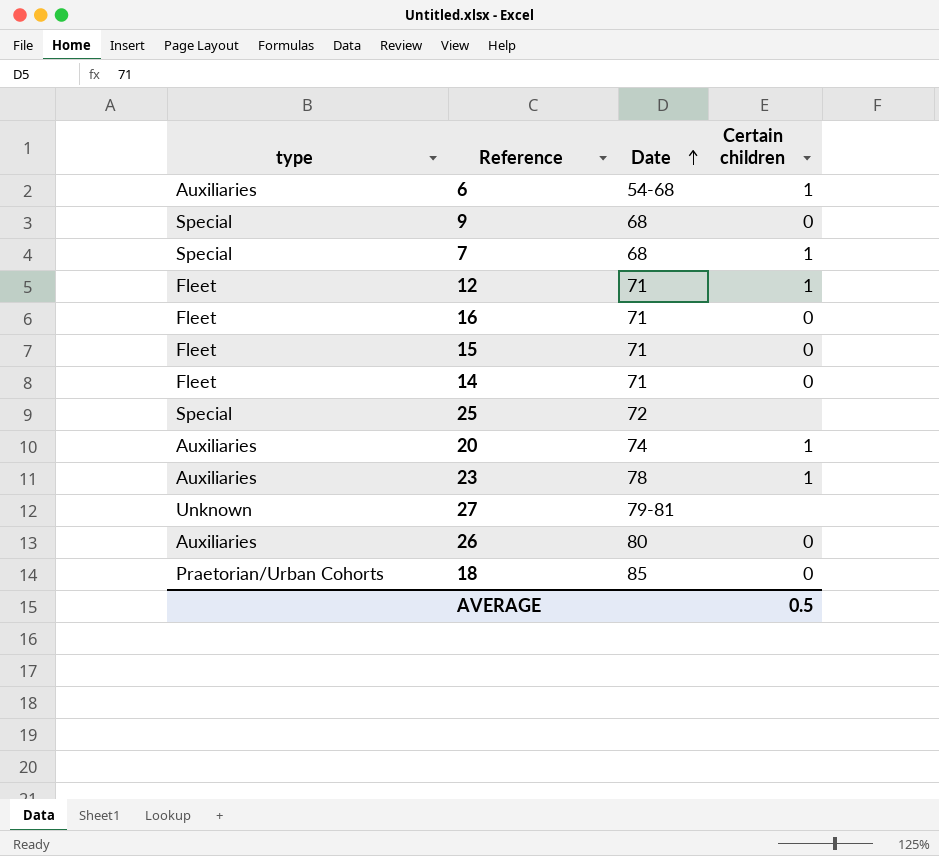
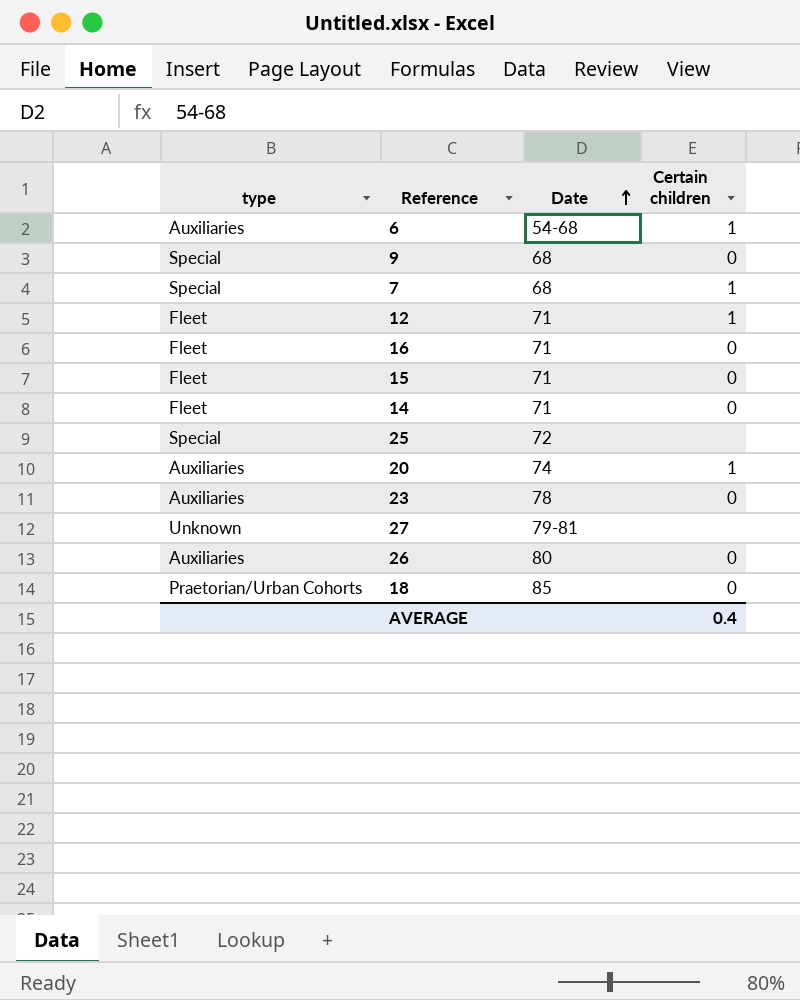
23 | Certain children: 1 -> 0
AVERAGE | Certain children: 0.5 -> 0.4

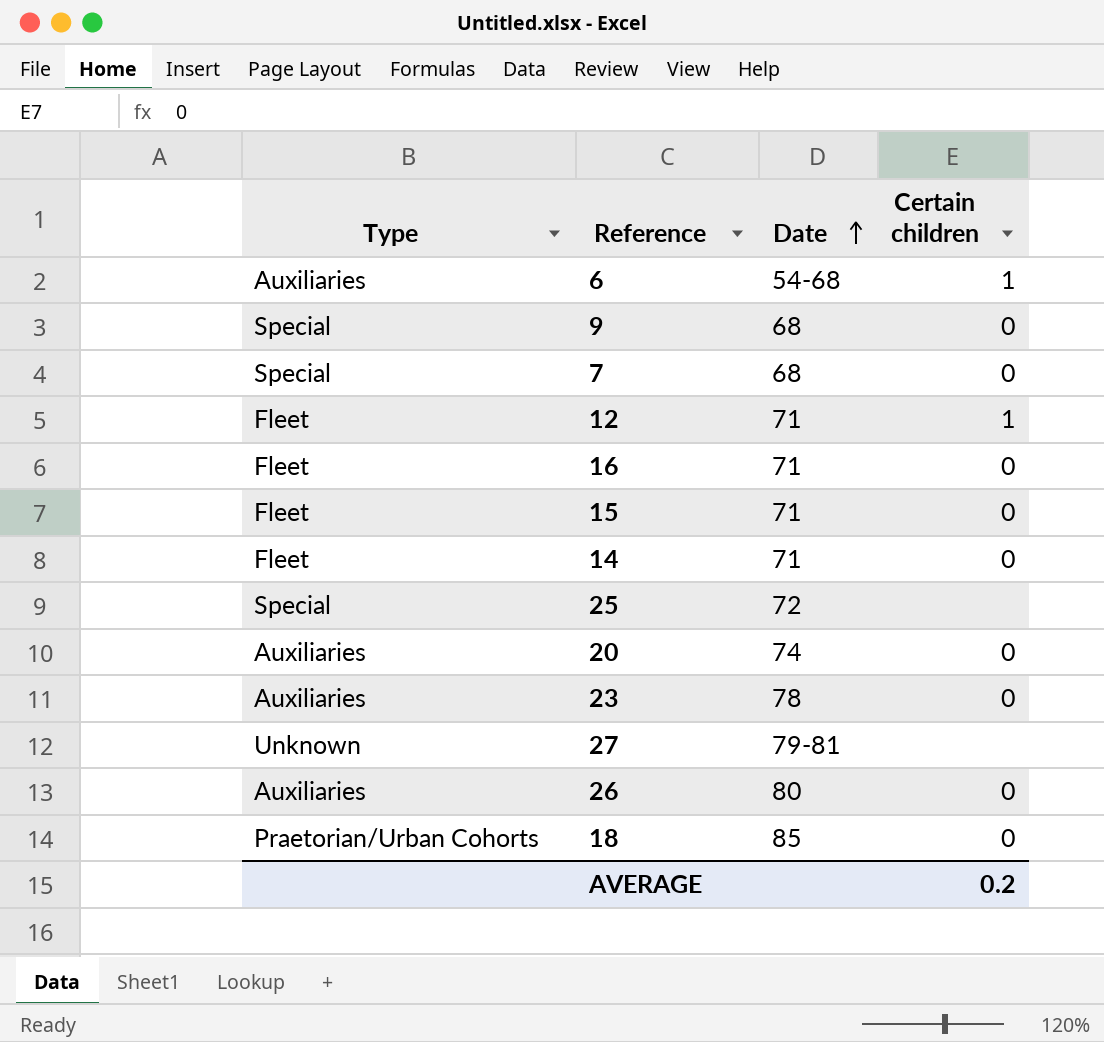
column name: type -> Type
7 | Certain children: 1 -> 0
20 | Certain children: 1 -> 0
AVERAGE | Certain children: 0.4 -> 0.2

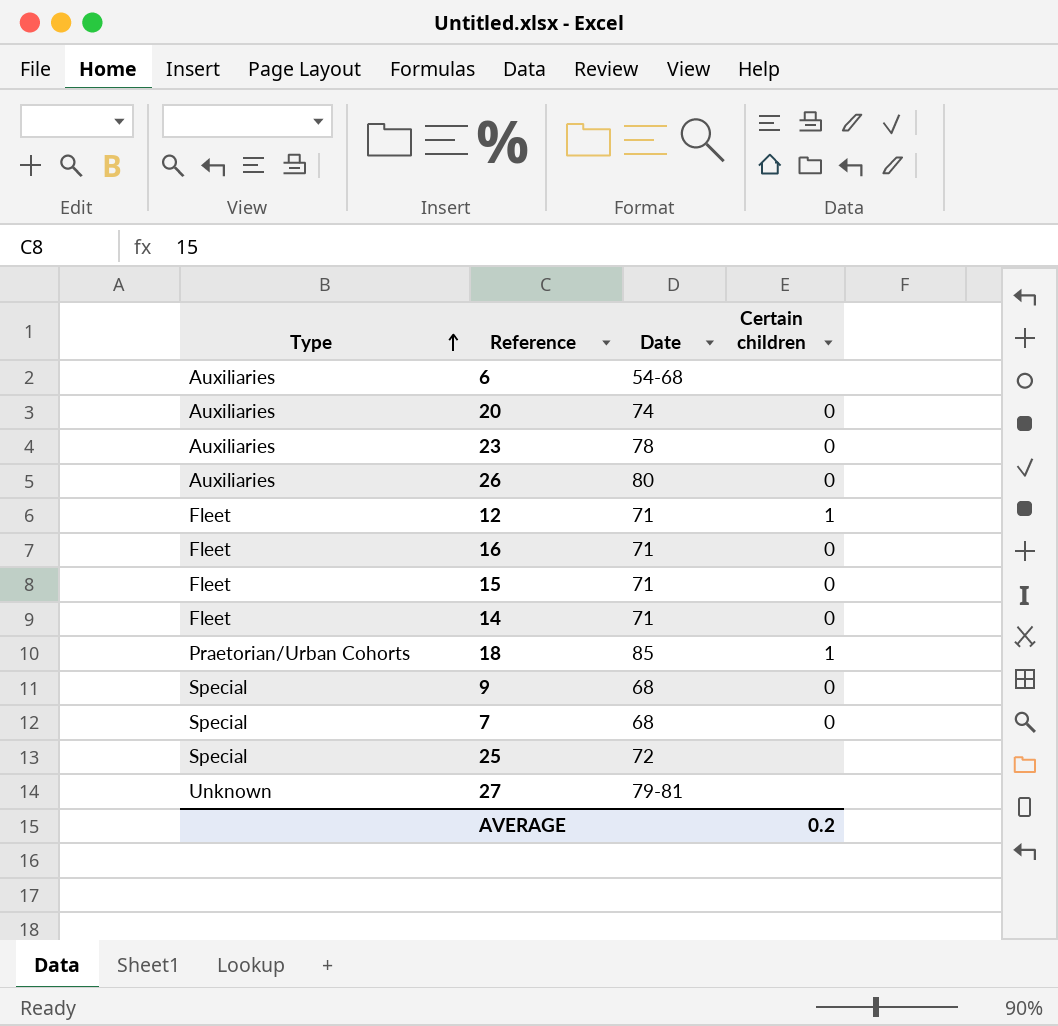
row order: Date ascending -> Type ascending
6 | Certain children: 1 -> none
18 | Certain children: 0 -> 1

